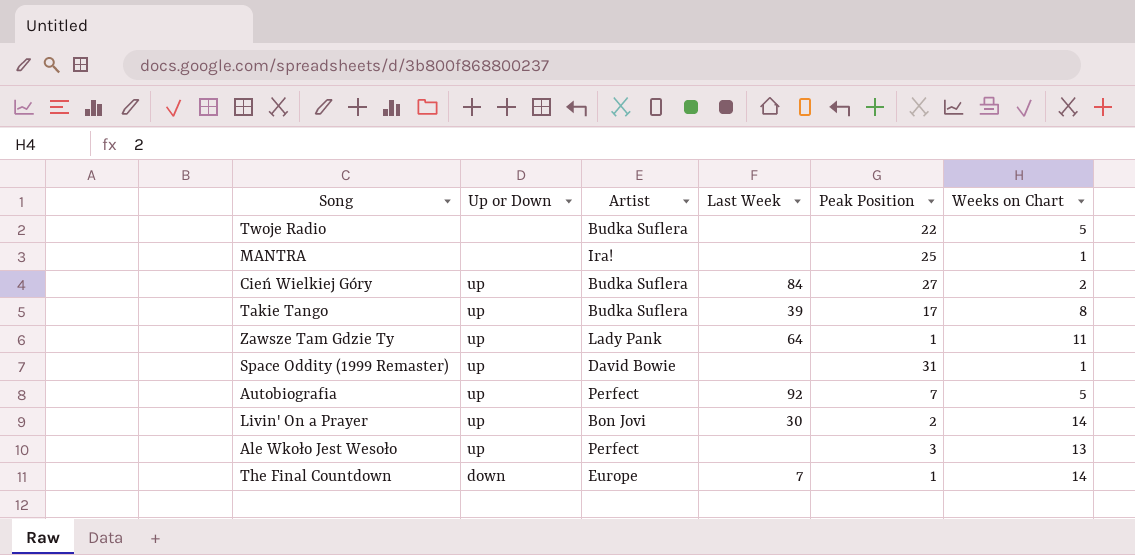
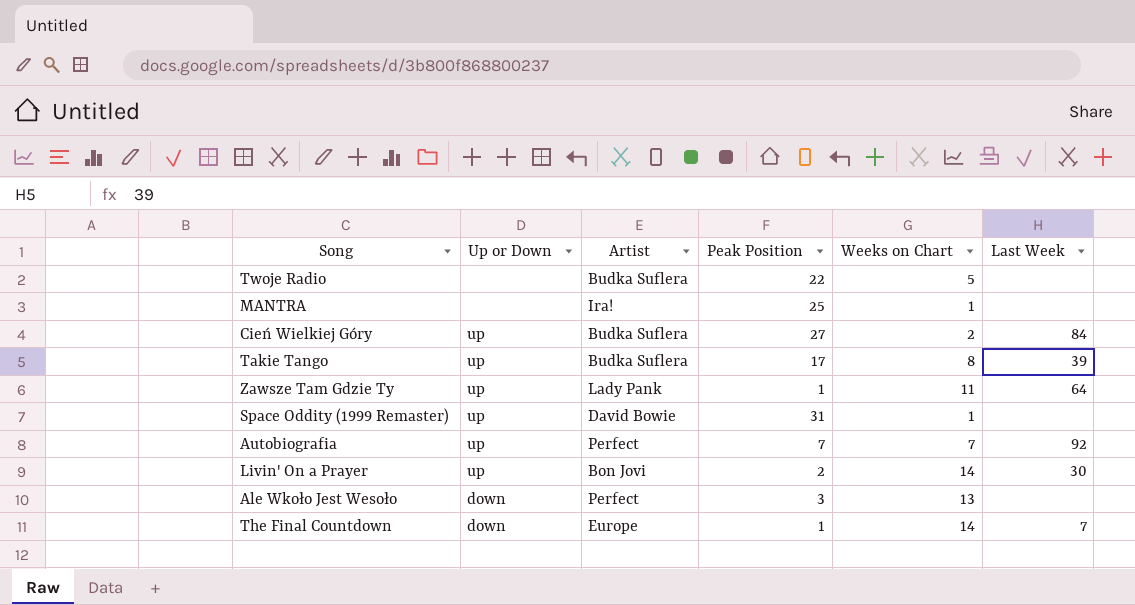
column Last Week | position: 4 -> 6
Autobiografia | Weeks on Chart: 5 -> 7
Ale Wkoło Jest Wesoło | Up or Down: up -> down

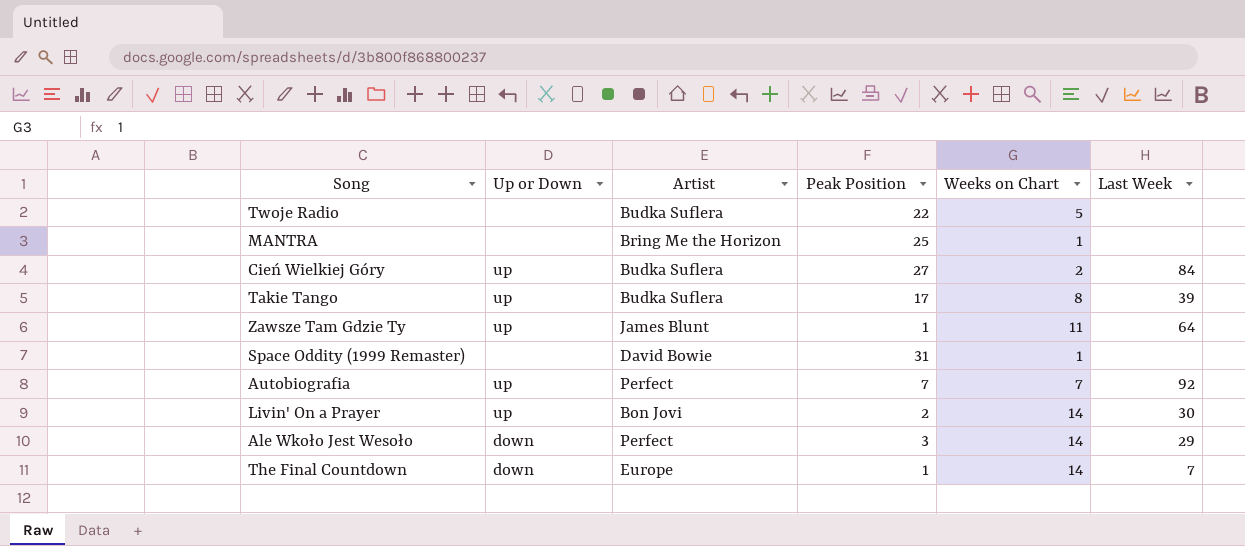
MANTRA | Artist: Ira! -> Bring Me the Horizon
Zawsze Tam Gdzie Ty | Artist: Lady Pank -> James Blunt
Space Oddity (1999 Remaster) | Up or Down: up -> none
Ale Wkoło Jest Wesoło | Weeks on Chart: 13 -> 14
Ale Wkoło Jest Wesoło | Last Week: none -> 29

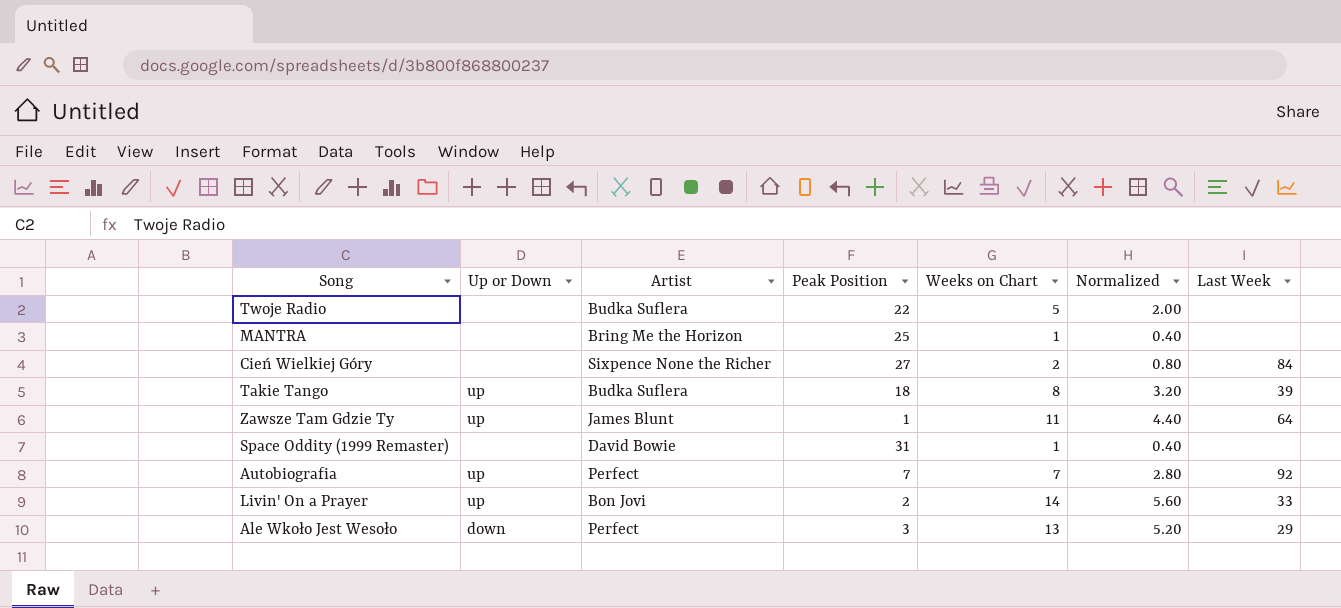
column Normalized | formula: none -> [Weeks on Chart] * 0.4
row The Final Countdown: down | Europe | 1 | 14 | 7 -> none
Cień Wielkiej Góry | Up or Down: up -> none
Cień Wielkiej Góry | Artist: Budka Suflera -> Sixpence None the Richer
Takie Tango | Peak Position: 17 -> 18
Livin' On a Prayer | Last Week: 30 -> 33
Ale Wkoło Jest Wesoło | Weeks on Chart: 14 -> 13

